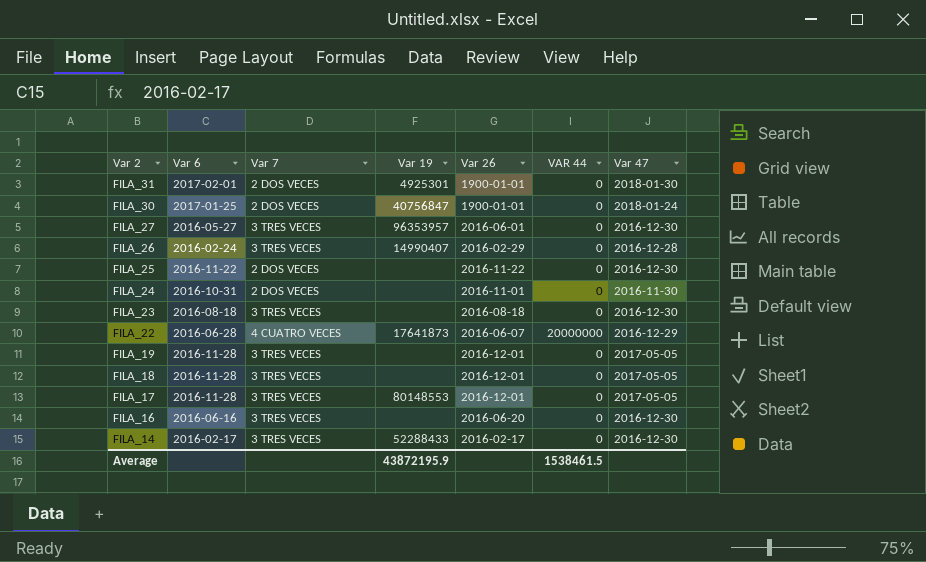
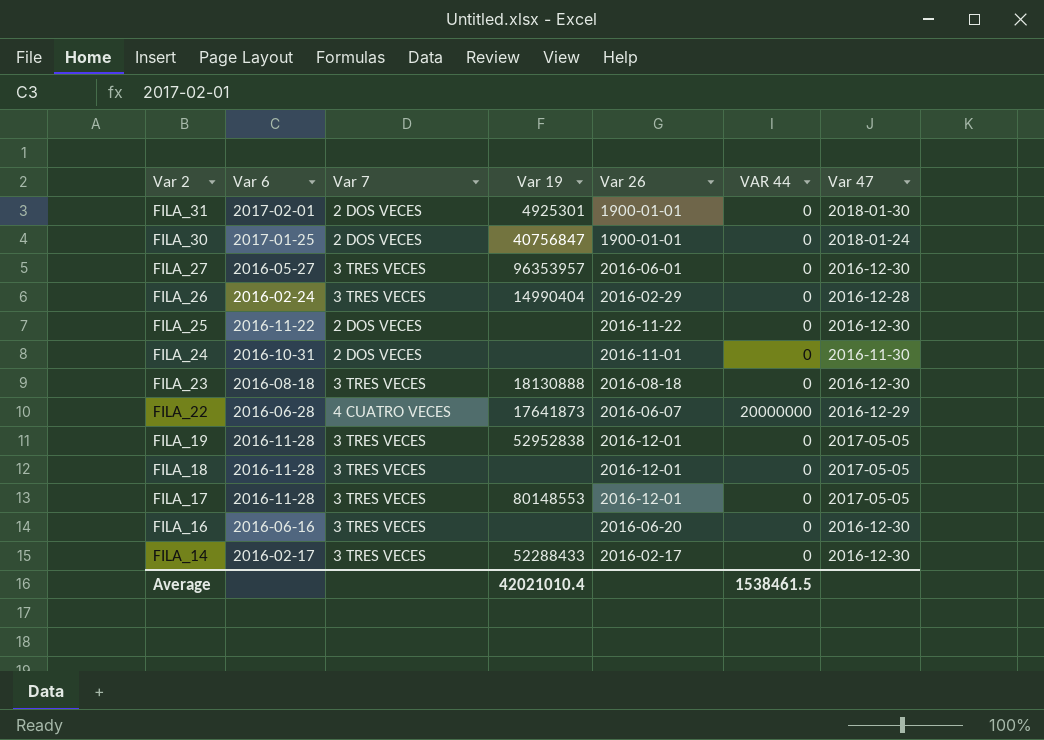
FILA_26 | Var 19: 14990407 -> 14990404
FILA_23 | Var 19: none -> 18130888
FILA_19 | Var 19: none -> 52952838
Average | Var 19: 43872195.9 -> 42021010.4

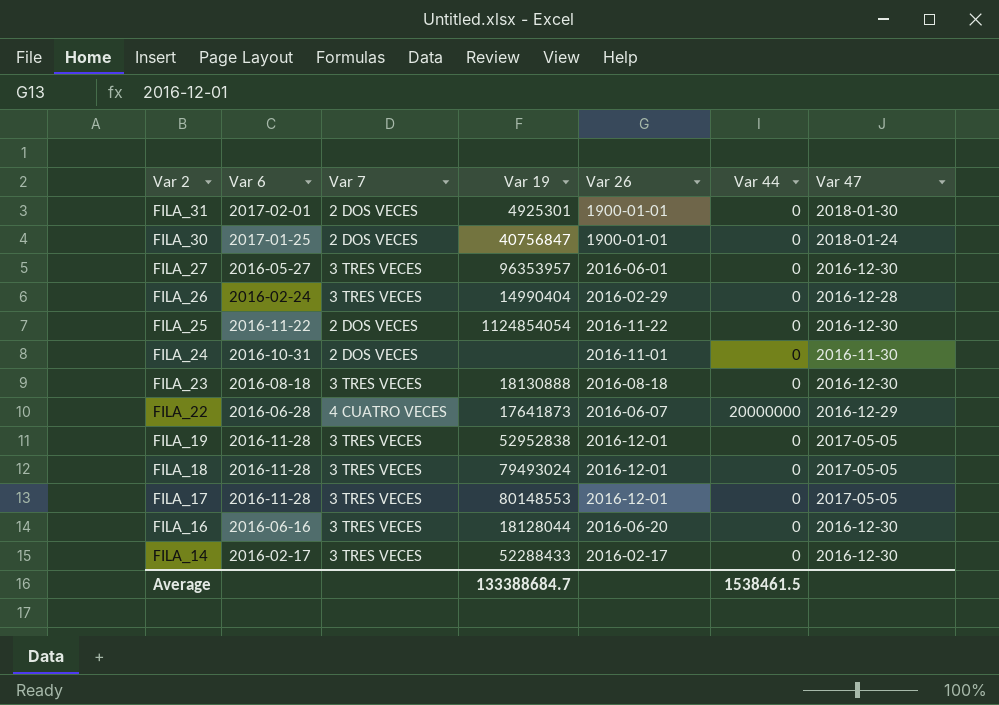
column name: VAR 44 -> Var 44
FILA_25 | Var 19: none -> 1124854054
FILA_18 | Var 19: none -> 79493024
FILA_16 | Var 19: none -> 18128044
Average | Var 19: 42021010.4 -> 133388684.7

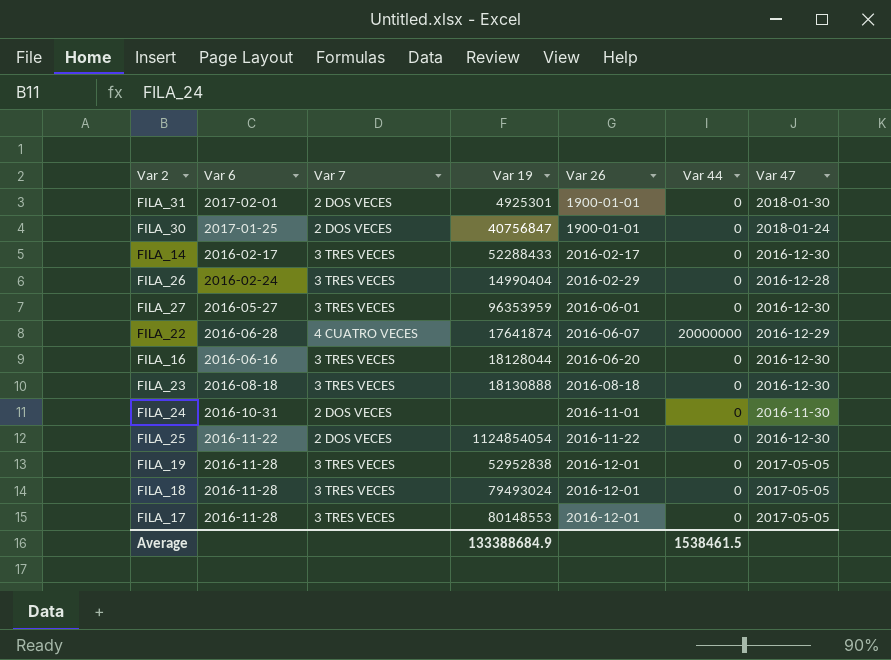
row order: Var 2 descending -> Var 26 ascending
FILA_27 | Var 19: 96353957 -> 96353959
FILA_22 | Var 19: 17641873 -> 17641874
Average | Var 19: 133388684.7 -> 133388684.9

